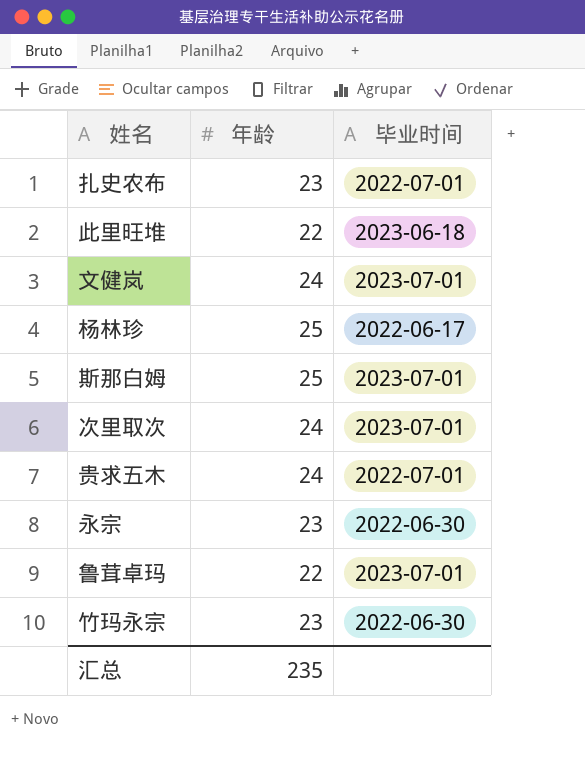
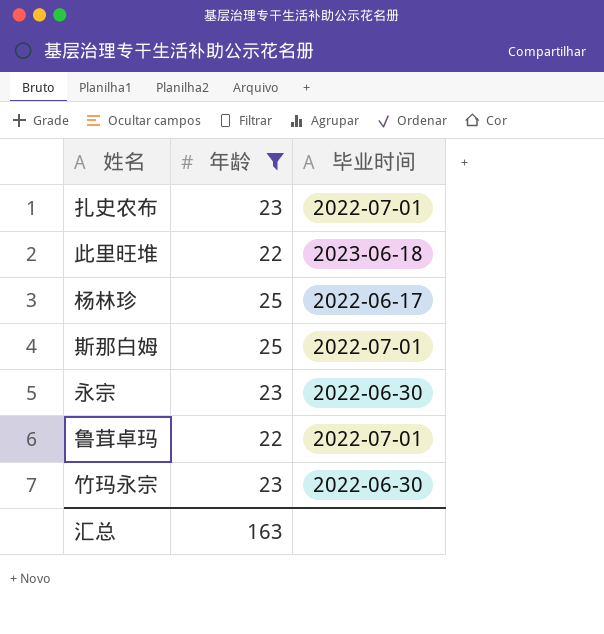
filter: none -> 年龄 != 24
斯那白姆 | 毕业时间: 2023-07-01 -> 2022-07-01
鲁茸卓玛 | 毕业时间: 2023-07-01 -> 2022-07-01
汇总 | 年龄: 235 -> 163

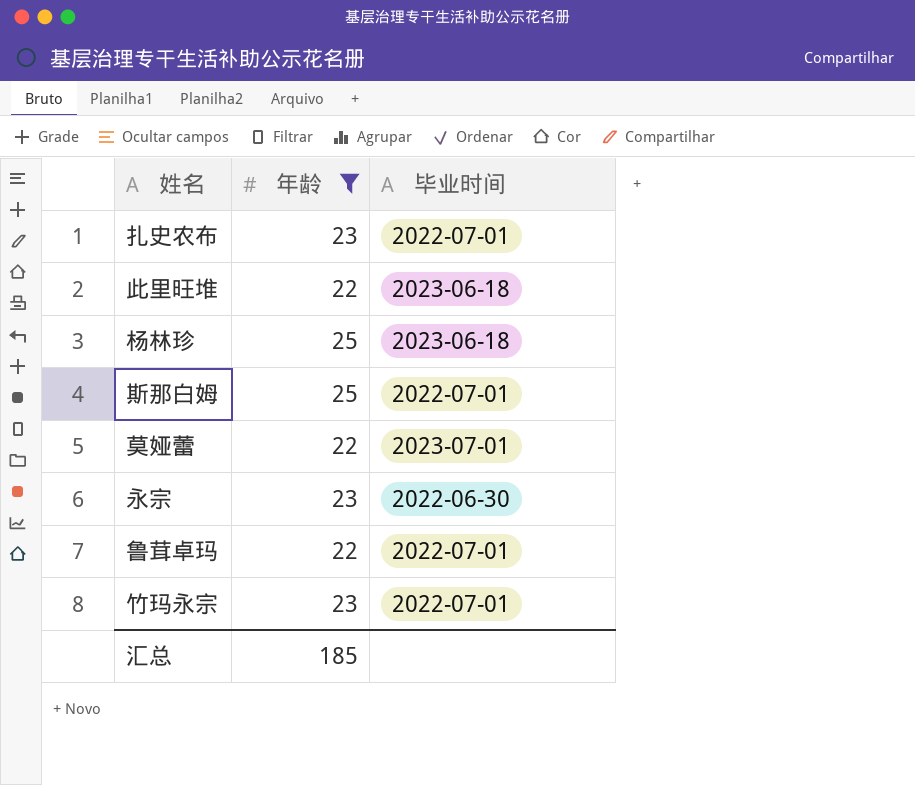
杨林珍 | 毕业时间: 2022-06-17 -> 2023-06-18
row 莫娅蕾: none -> 22 | 2023-07-01
竹玛永宗 | 毕业时间: 2022-06-30 -> 2022-07-01
汇总 | 年龄: 163 -> 185

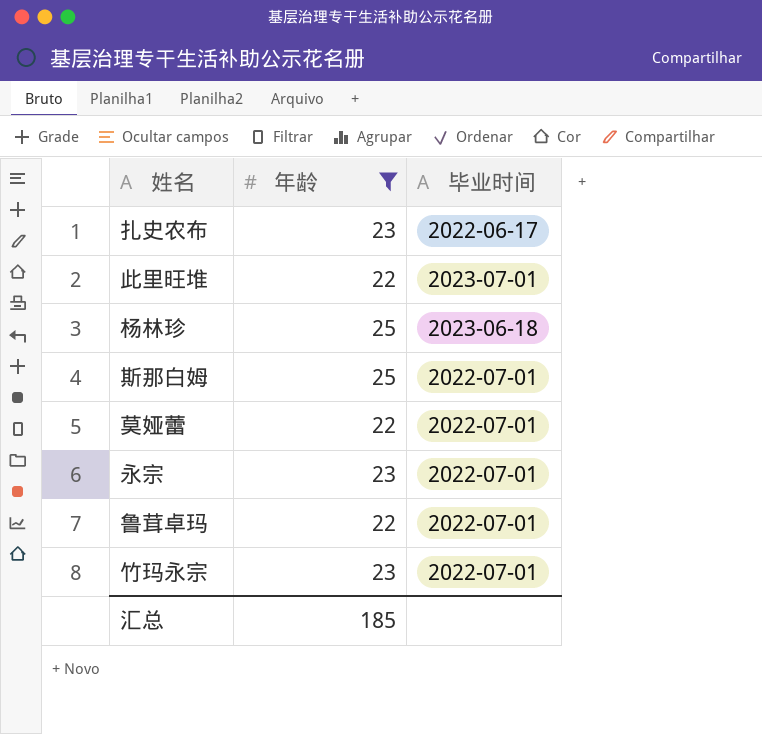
扎史农布 | 毕业时间: 2022-07-01 -> 2022-06-17
此里旺堆 | 毕业时间: 2023-06-18 -> 2023-07-01
莫娅蕾 | 毕业时间: 2023-07-01 -> 2022-07-01
永宗 | 毕业时间: 2022-06-30 -> 2022-07-01

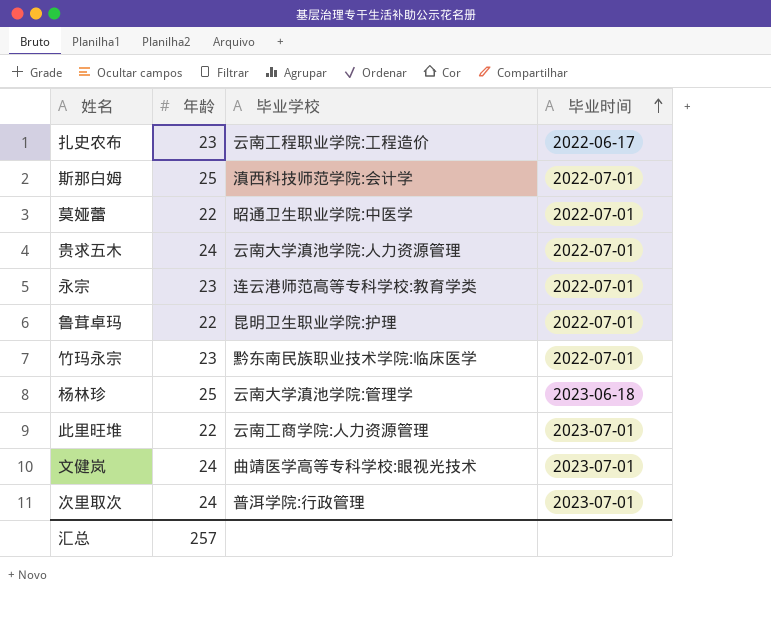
filter: 年龄 != 24 -> none
row order: none -> 毕业时间 ascending
column 毕业学校 | position: none -> 3
汇总 | 年龄: 185 -> 257

